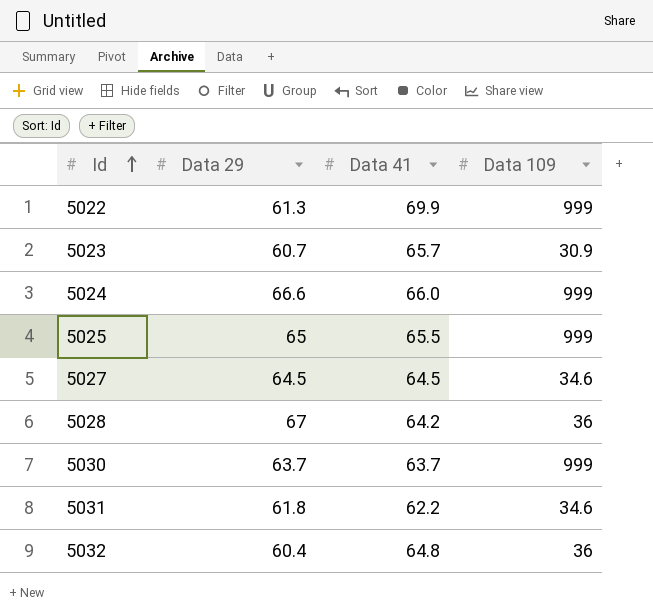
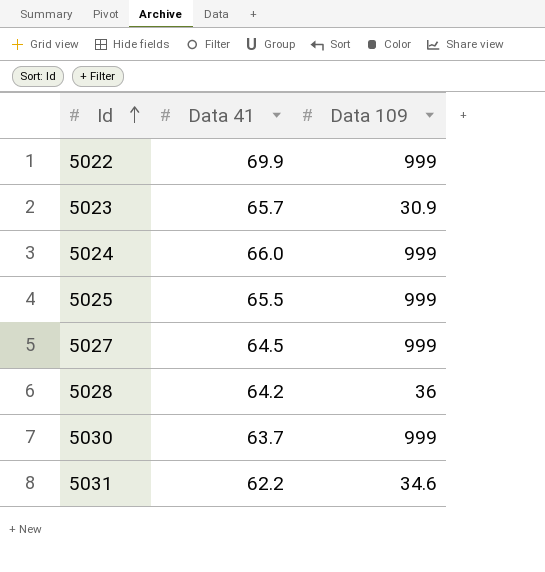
column Data 29 | position: 2 -> none
row 5032: 60.4 | 64.8 | 36 -> none
5027 | Data 109: 34.6 -> 999

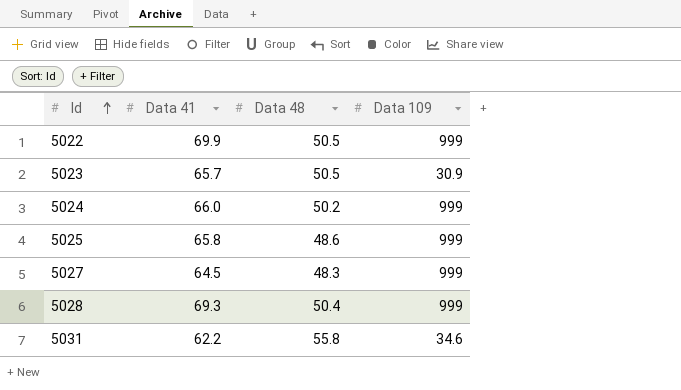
column Data 48 | position: none -> 3
row 5030: 63.7 | 999 -> none
5025 | Data 41: 65.5 -> 65.8
5028 | Data 41: 64.2 -> 69.3
5028 | Data 109: 36 -> 999

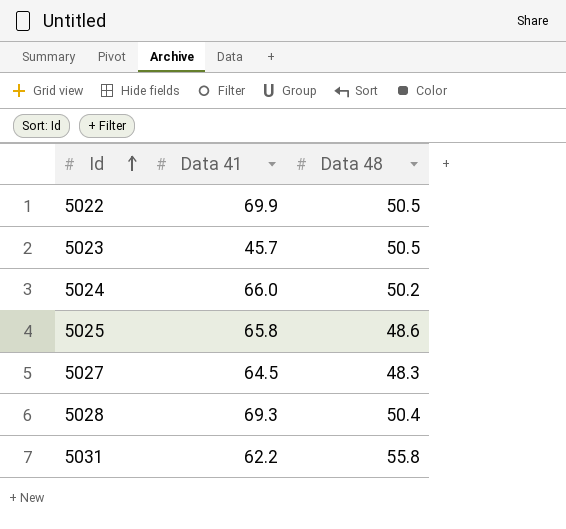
column Data 109 | position: 4 -> none
5023 | Data 41: 65.7 -> 45.7

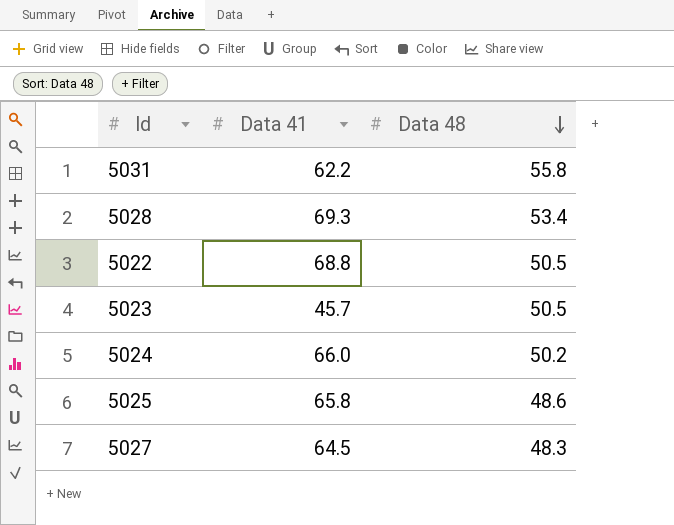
row order: Id ascending -> Data 48 descending
5028 | Data 48: 50.4 -> 53.4
5022 | Data 41: 69.9 -> 68.8

